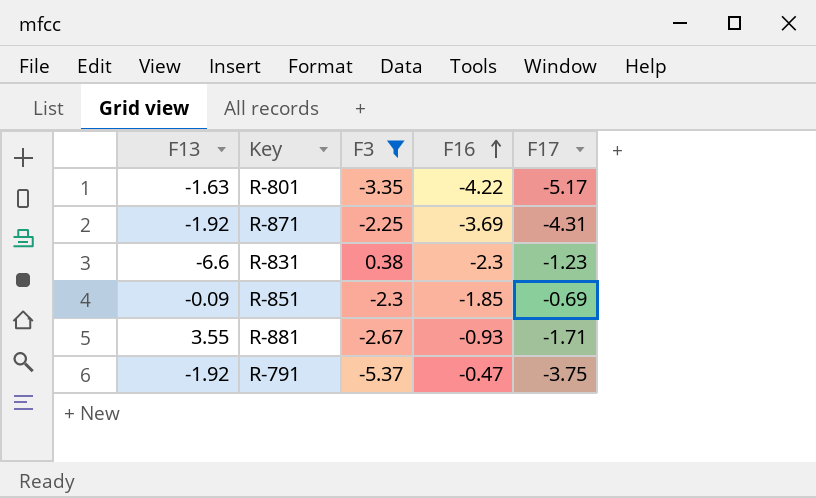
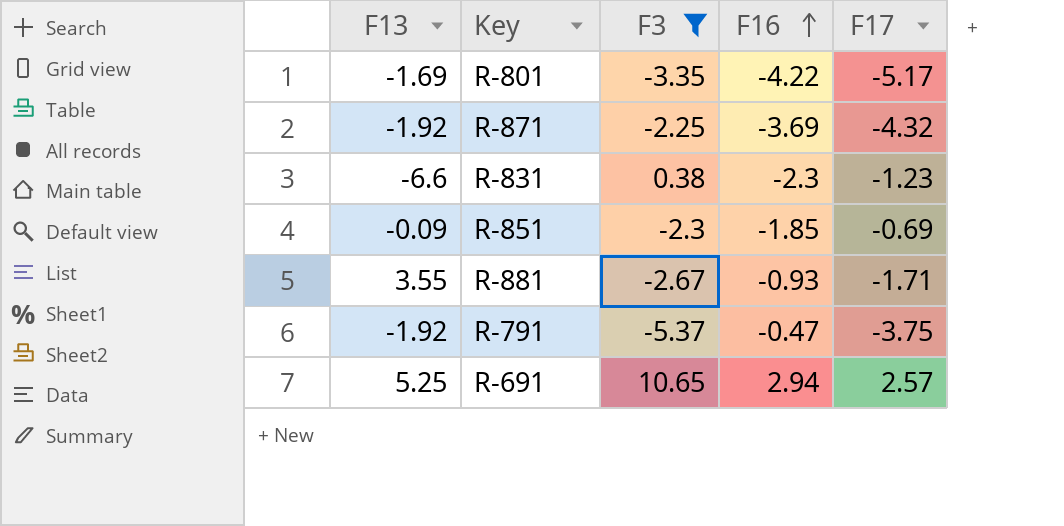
R-801 | F13: -1.63 -> -1.69
R-871 | F17: -4.31 -> -4.32
row R-691: none -> 5.25 | 10.65 | 2.94 | 2.57

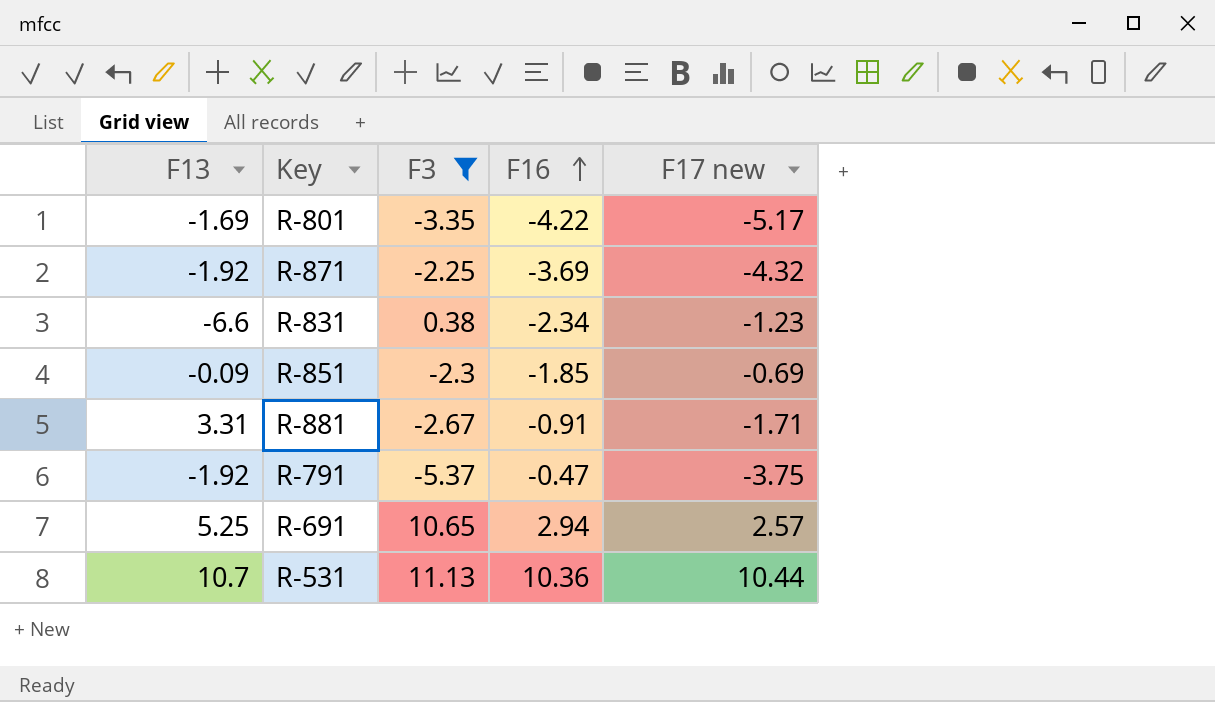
column name: F17 -> F17 new
R-831 | F16: -2.3 -> -2.34
R-881 | F13: 3.55 -> 3.31
R-881 | F16: -0.93 -> -0.91
row R-531: none -> 10.7 | 11.13 | 10.36 | 10.44

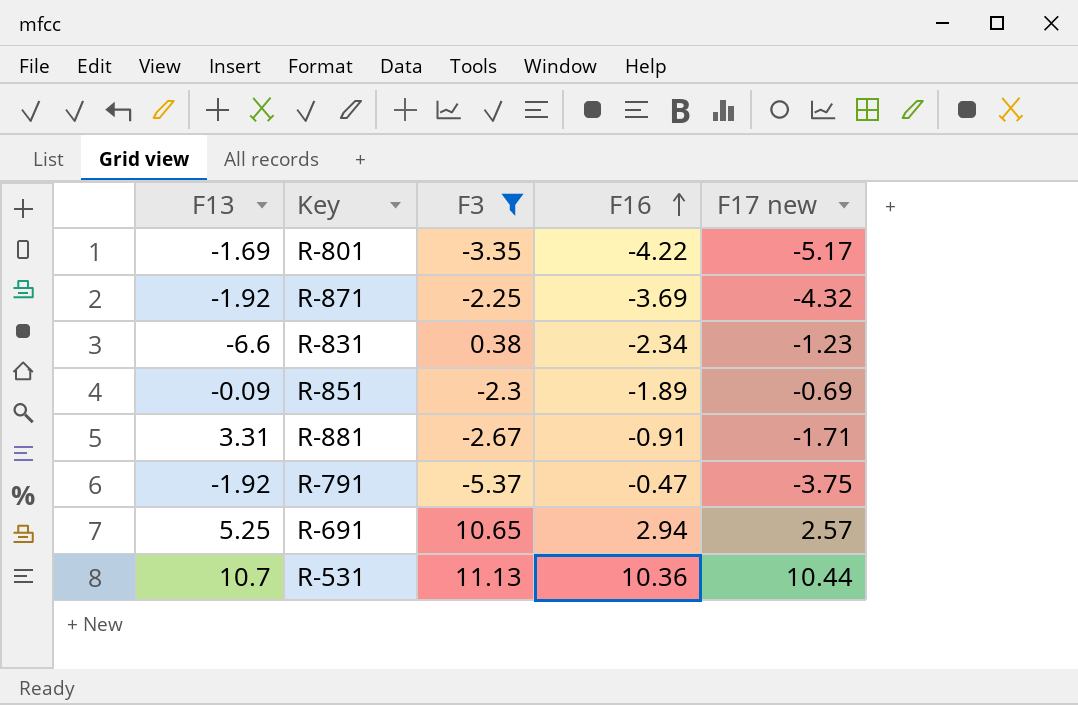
R-851 | F16: -1.85 -> -1.89

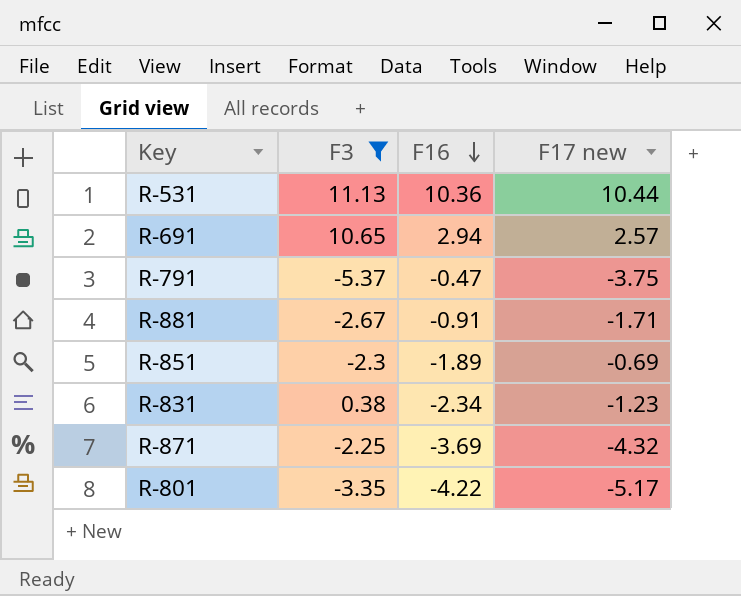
row order: F16 ascending -> F16 descending
column F13 | position: 1 -> none

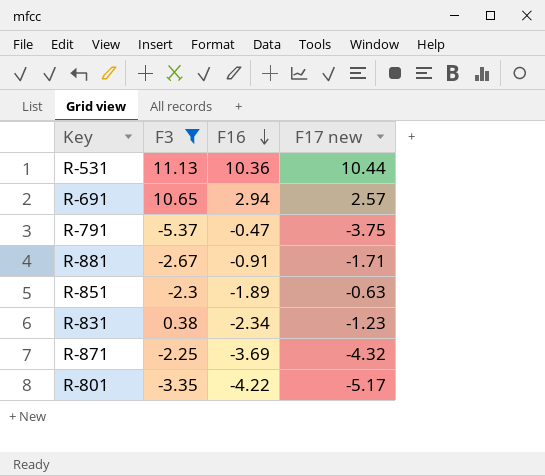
R-851 | F17 new: -0.69 -> -0.63

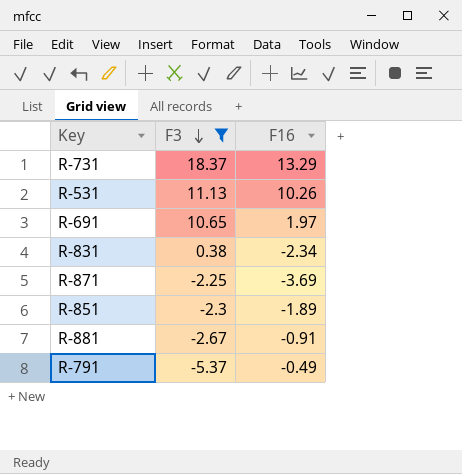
row order: F16 descending -> F3 descending
column F17 new | position: 4 -> none
row R-801: -3.35 | -4.22 | -5.17 -> none
row R-731: none -> 18.37 | 13.29
R-531 | F16: 10.36 -> 10.26
R-691 | F16: 2.94 -> 1.97
R-791 | F16: -0.47 -> -0.49

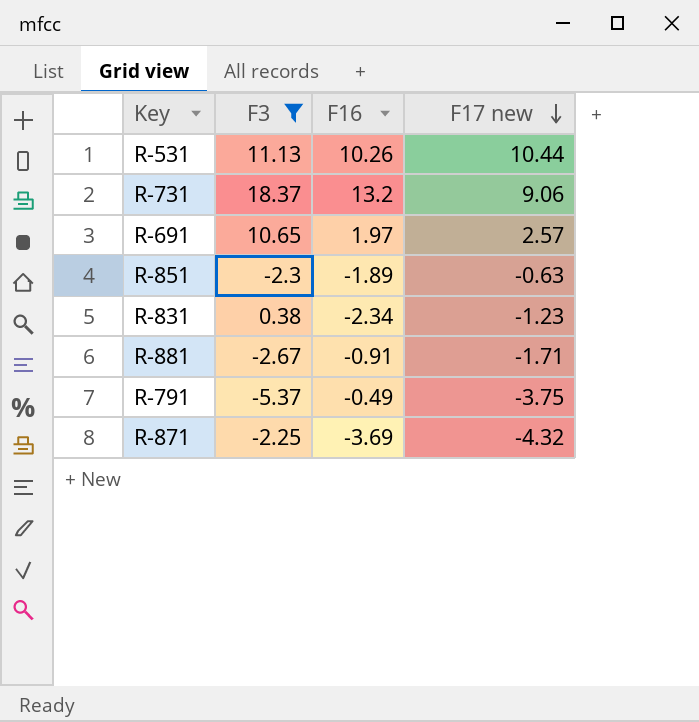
row order: F3 descending -> F17 new descending
column F17 new | position: none -> 4
R-731 | F16: 13.29 -> 13.2

